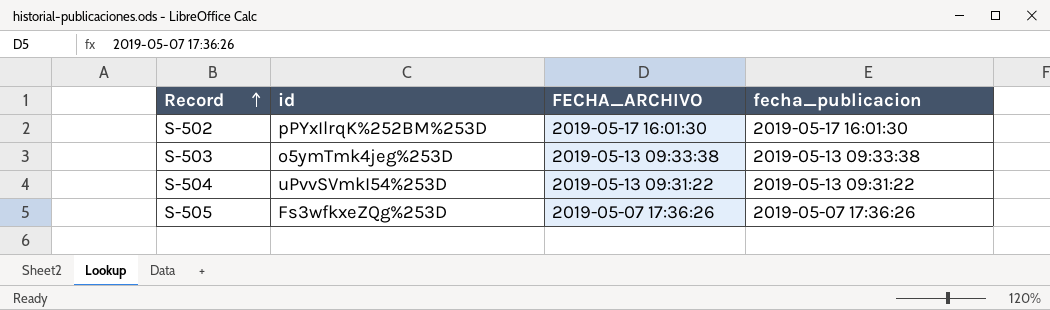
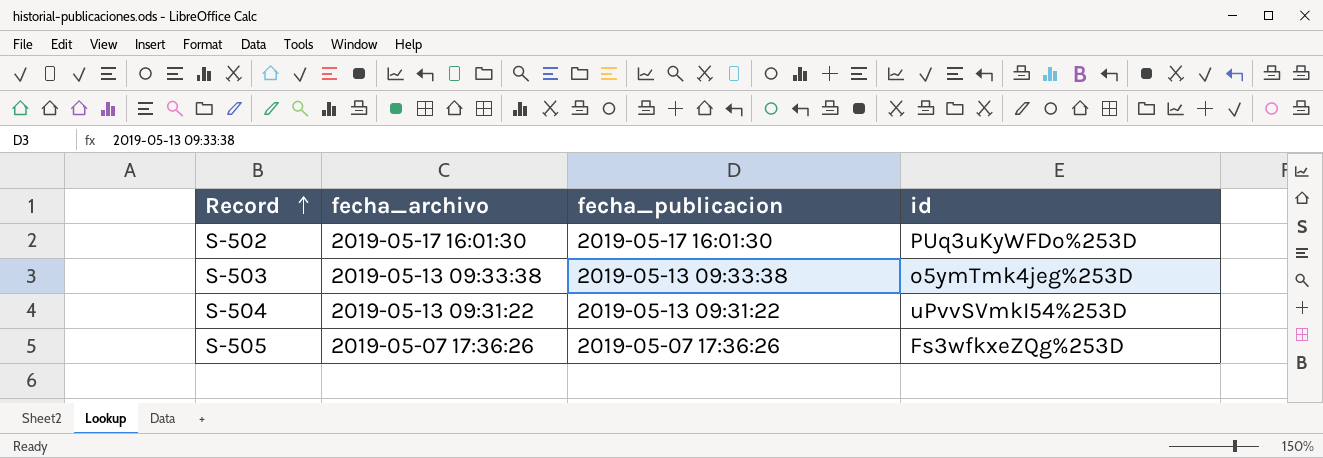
column name: FECHA_ARCHIVO -> fecha_archivo
column id | position: 2 -> 4
S-502 | id: pPYxIlrqK%252BM%253D -> PUq3uKyWFDo%253D

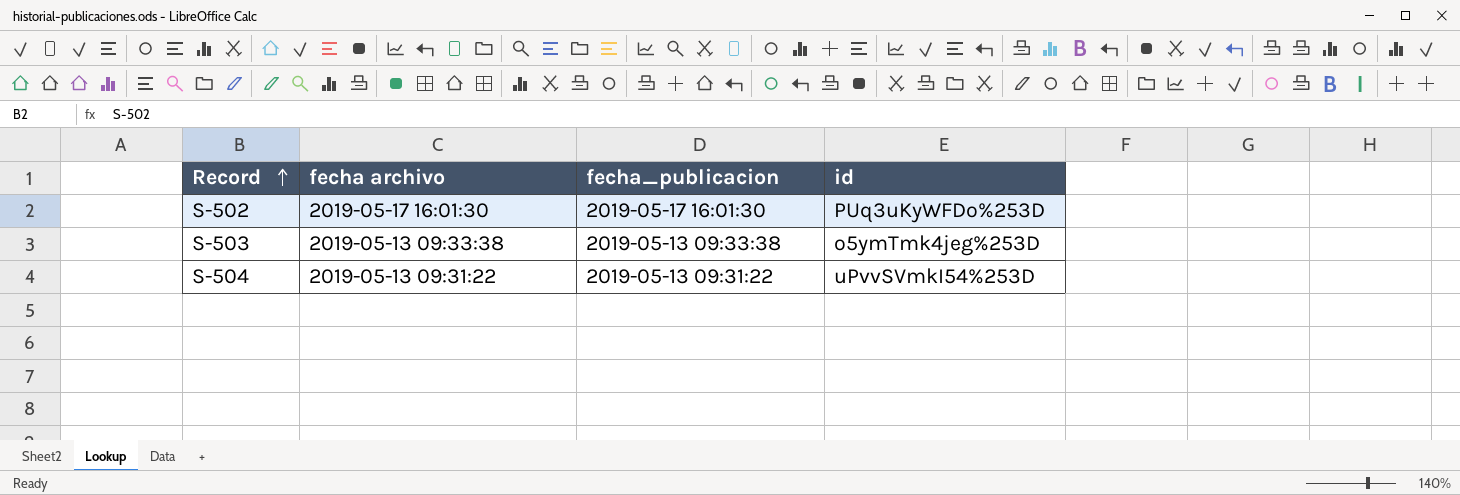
column name: fecha_archivo -> fecha archivo
row S-505: 2019-05-07 17:36:26 | 2019-05-07 17:36:26 | Fs3wfkxeZQg%253D -> none

